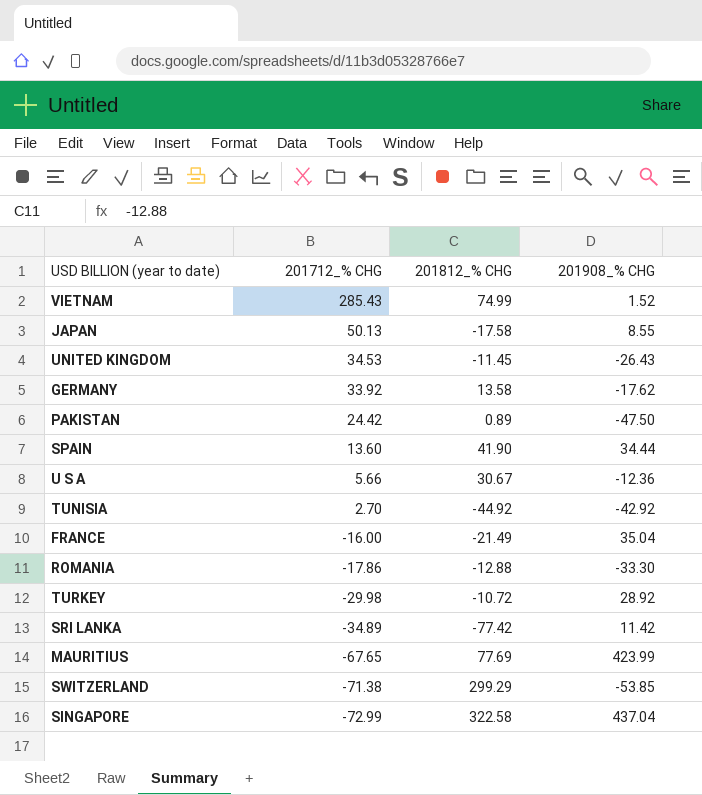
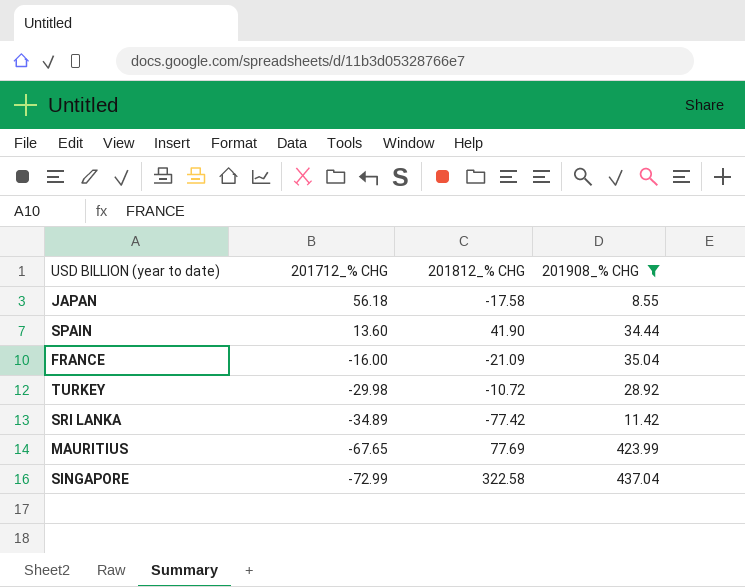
filter: none -> 201908_% CHG >= 8.55
JAPAN | 201712_% CHG: 50.13 -> 56.18
FRANCE | 201812_% CHG: -21.49 -> -21.09

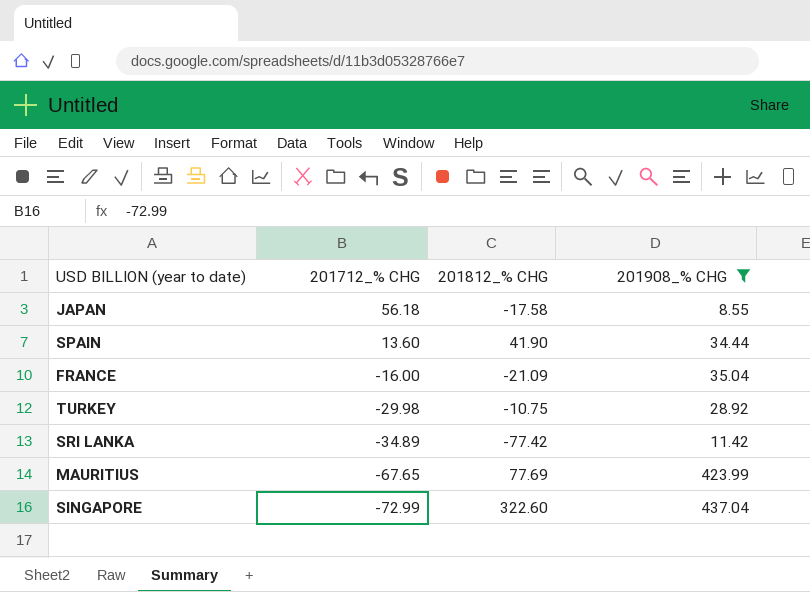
TURKEY | 201812_% CHG: -10.72 -> -10.75
SINGAPORE | 201812_% CHG: 322.58 -> 322.60

